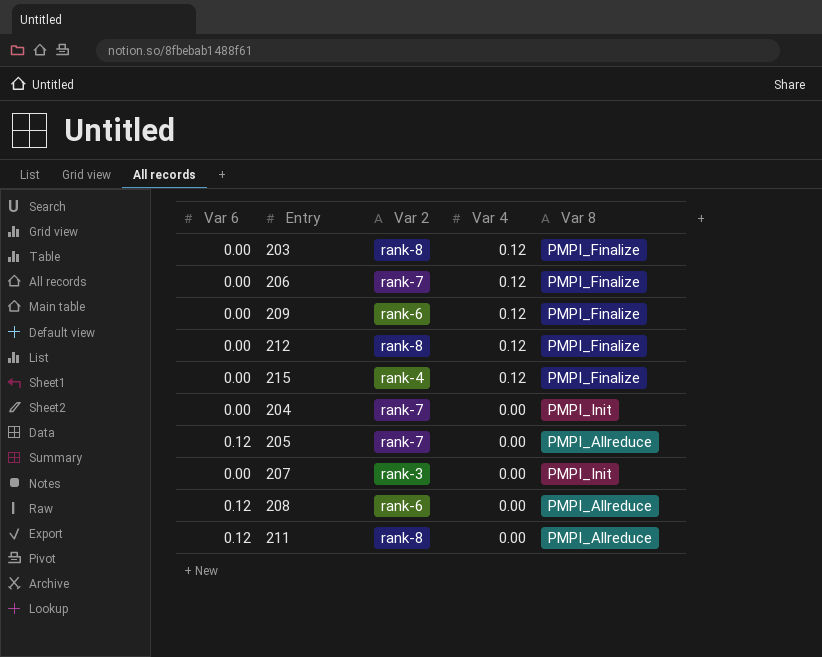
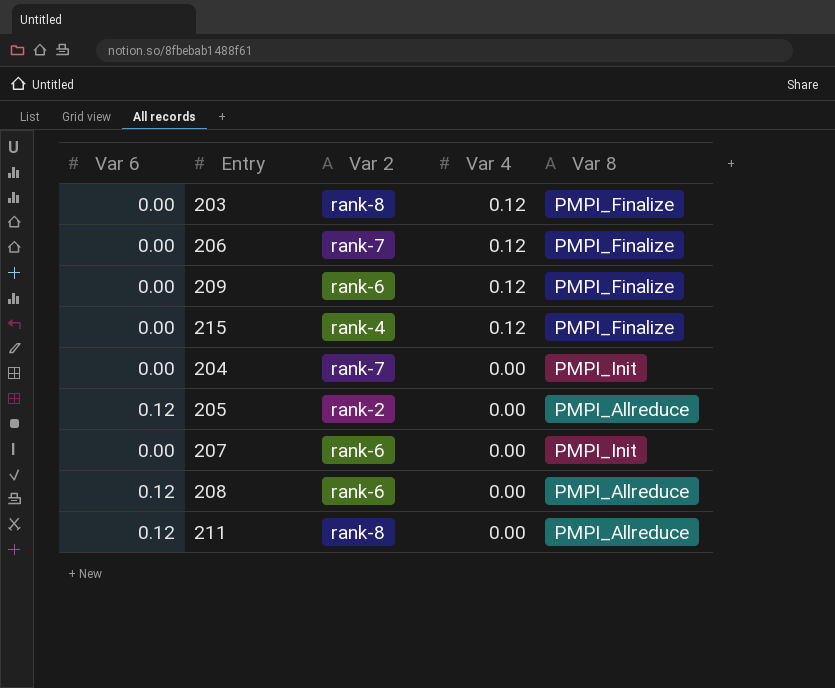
row 212: 0.00 | rank-8 | 0.12 | PMPI_Finalize -> none
205 | Var 2: rank-7 -> rank-2
207 | Var 2: rank-3 -> rank-6

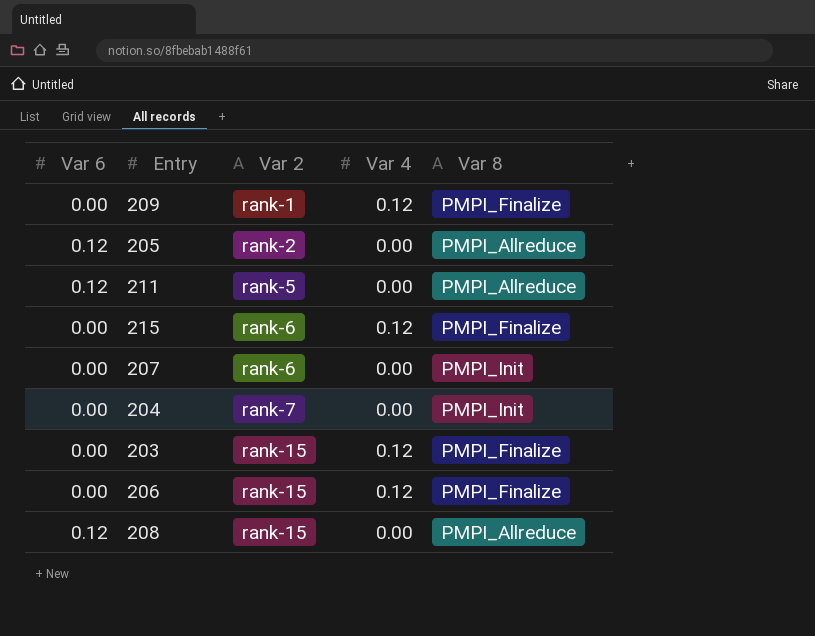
row order: Var 4 descending -> Var 2 ascending
209 | Var 2: rank-6 -> rank-1
211 | Var 2: rank-8 -> rank-5
215 | Var 2: rank-4 -> rank-6
203 | Var 2: rank-8 -> rank-15
206 | Var 2: rank-7 -> rank-15
208 | Var 2: rank-6 -> rank-15

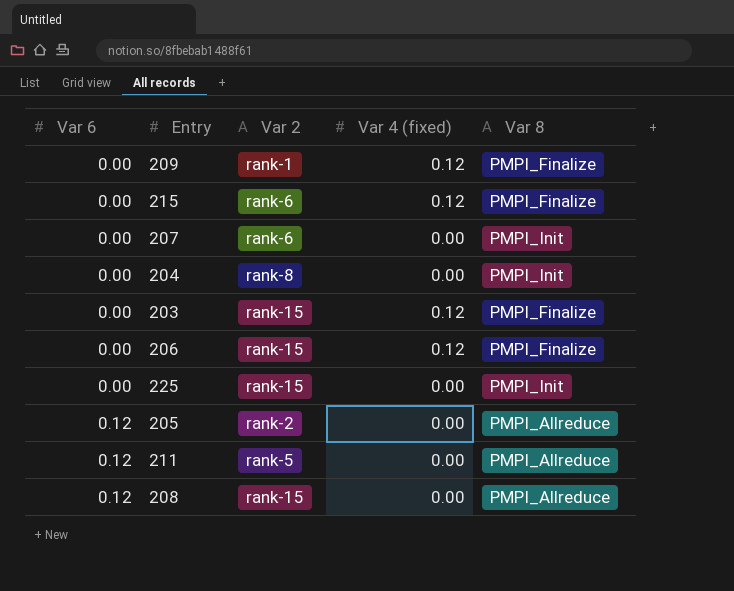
row order: Var 2 ascending -> Var 6 ascending
column name: Var 4 -> Var 4 (fixed)
204 | Var 2: rank-7 -> rank-8
row 225: none -> 0.00 | rank-15 | 0.00 | PMPI_Init

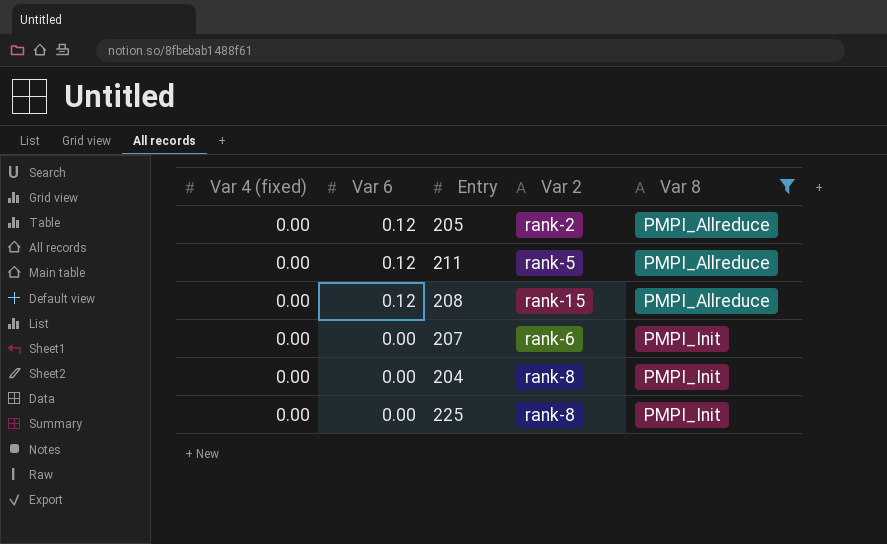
filter: none -> Var 8 != PMPI_Finalize
row order: Var 6 ascending -> Var 6 descending
column Var 4 (fixed) | position: 4 -> 1
225 | Var 2: rank-15 -> rank-8

